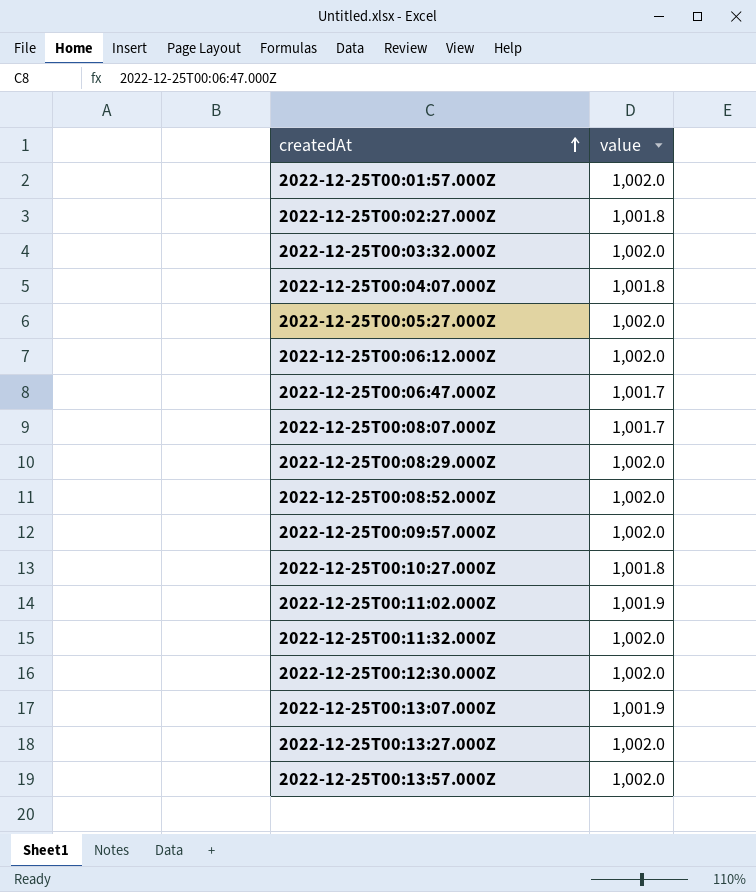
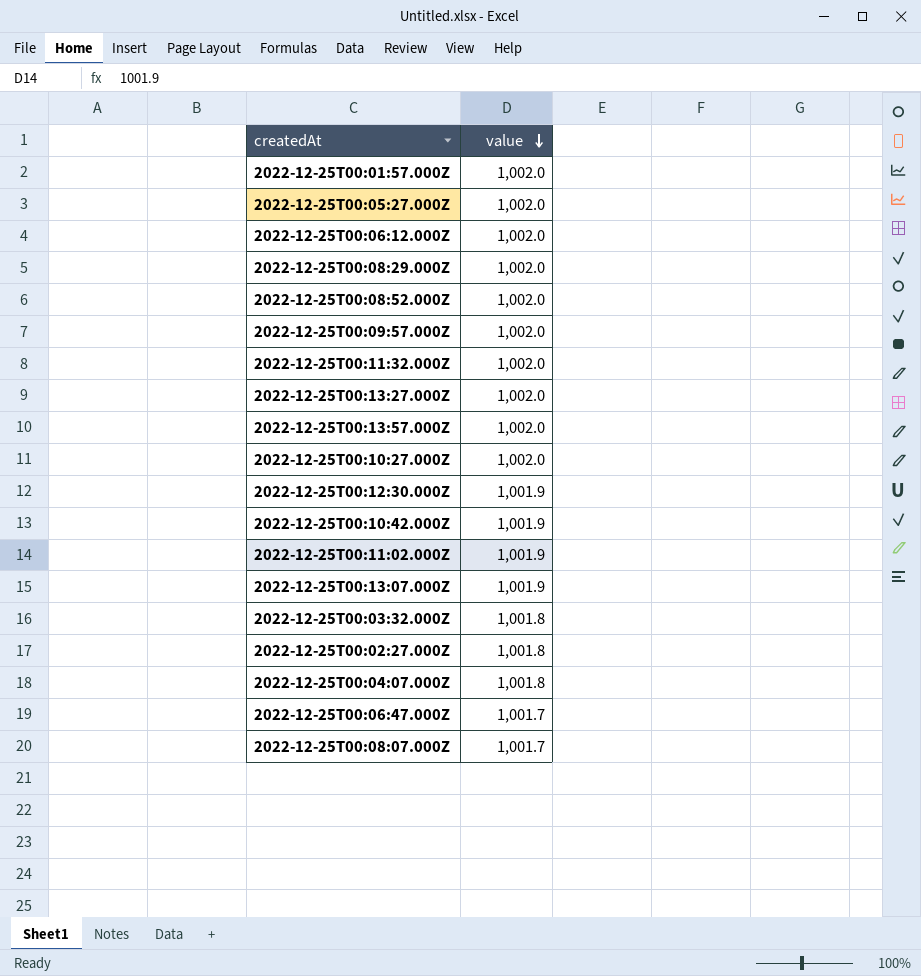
row order: createdAt ascending -> value descending
2022-12-25T00:10:27.000Z | value: 1,001.8 -> 1,002.0
2022-12-25T00:12:30.000Z | value: 1,002.0 -> 1,001.9
row 2022-12-25T00:10:42.000Z: none -> 1,001.9
2022-12-25T00:03:32.000Z | value: 1,002.0 -> 1,001.8

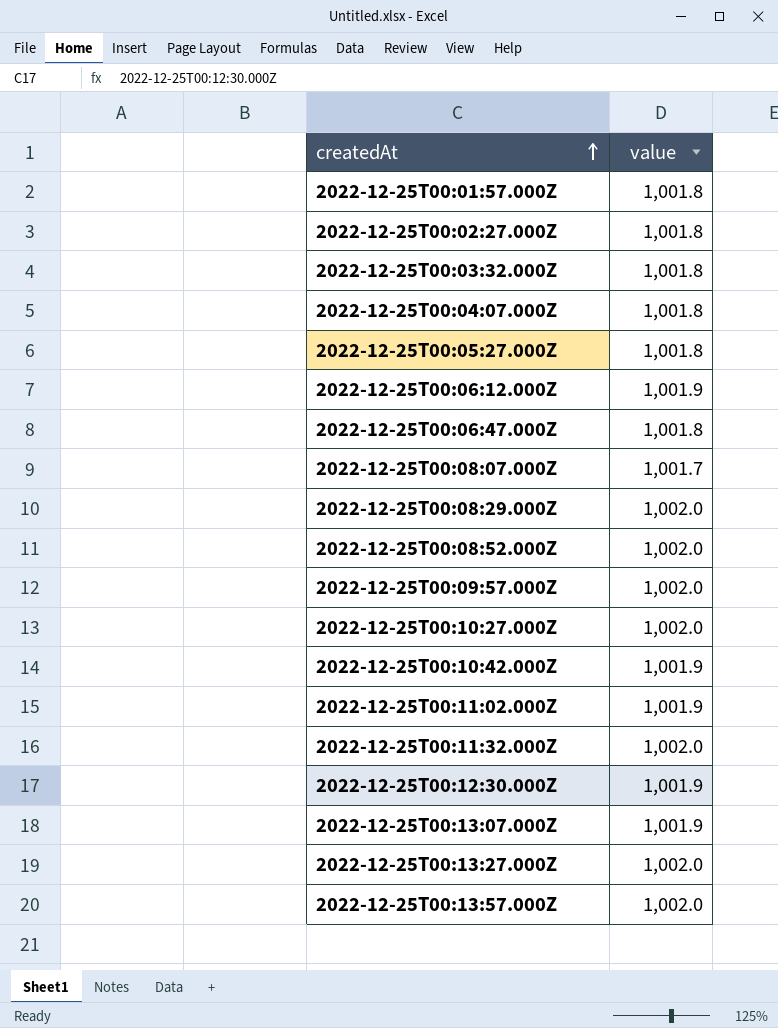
row order: value descending -> createdAt ascending
2022-12-25T00:01:57.000Z | value: 1,002.0 -> 1,001.8
2022-12-25T00:05:27.000Z | value: 1,002.0 -> 1,001.8
2022-12-25T00:06:12.000Z | value: 1,002.0 -> 1,001.9
2022-12-25T00:06:47.000Z | value: 1,001.7 -> 1,001.8

